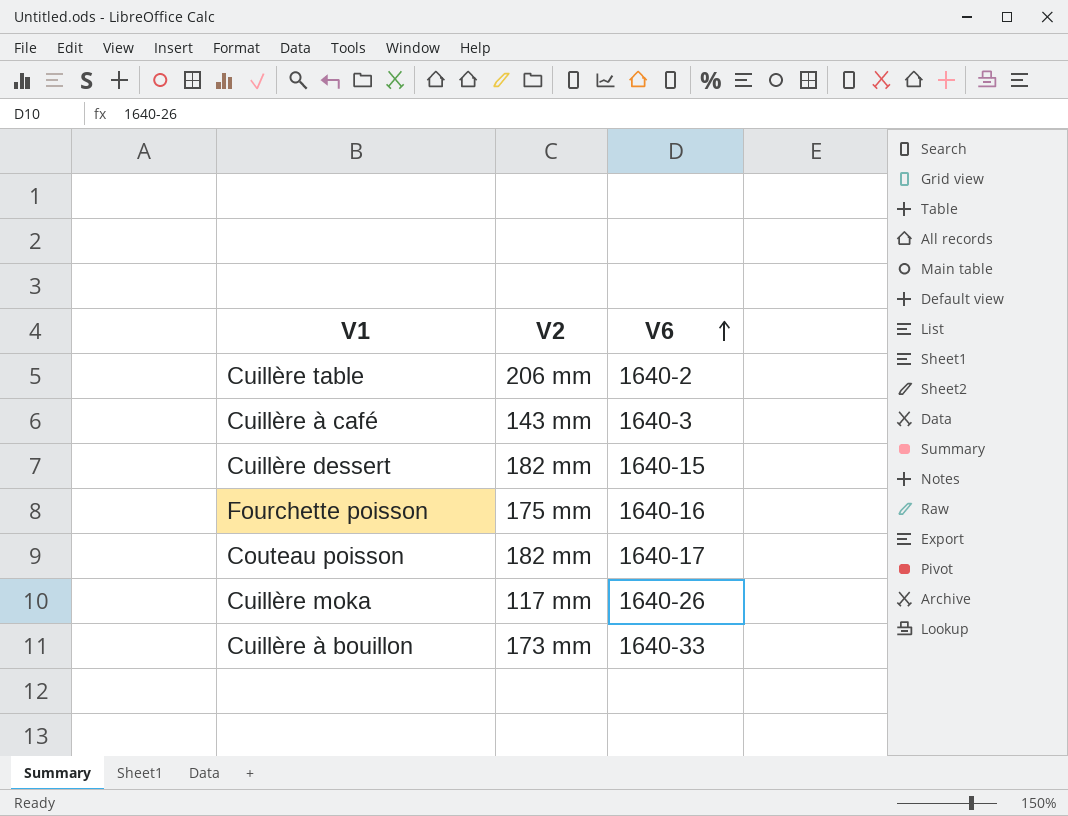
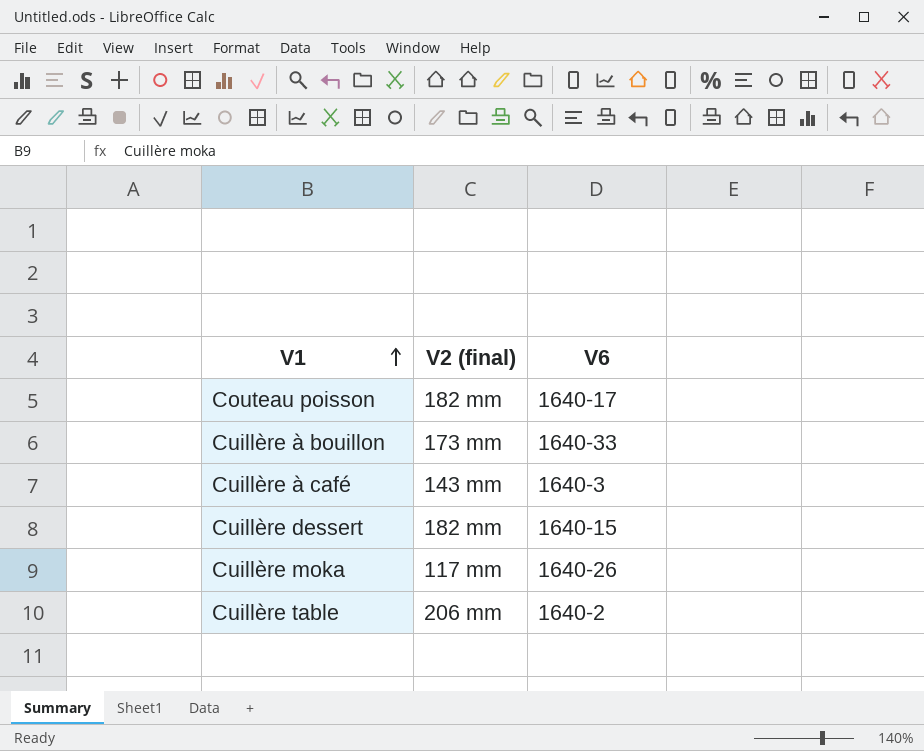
row order: V6 ascending -> V1 ascending
column name: V2 -> V2 (final)
row Fourchette poisson: 175 mm | 1640-16 -> none

